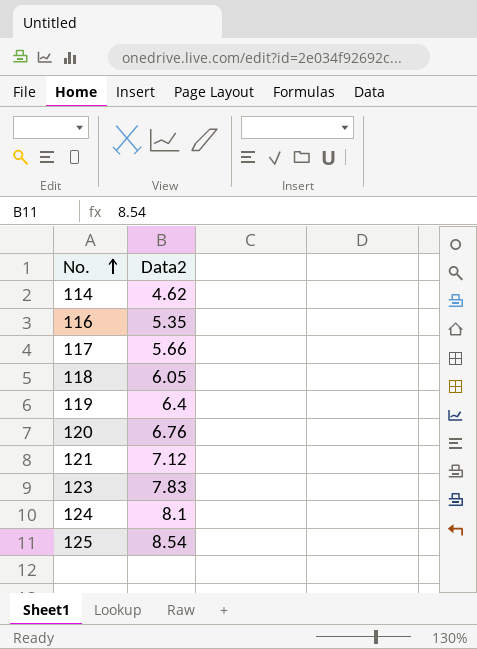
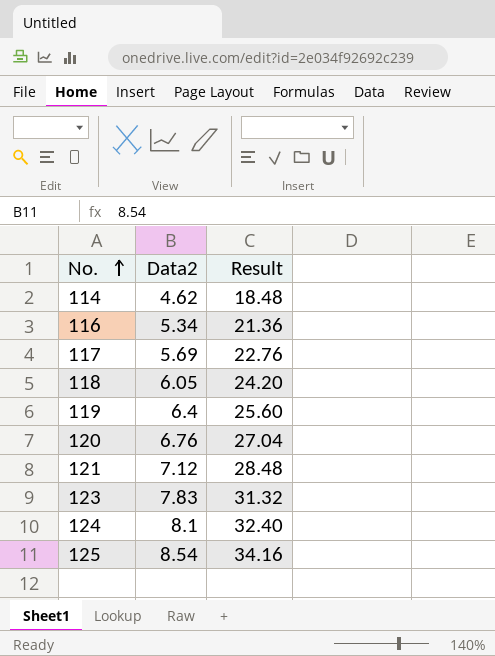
column Result | formula: none -> [Data2] * 4
116 | Data2: 5.35 -> 5.34
117 | Data2: 5.66 -> 5.69

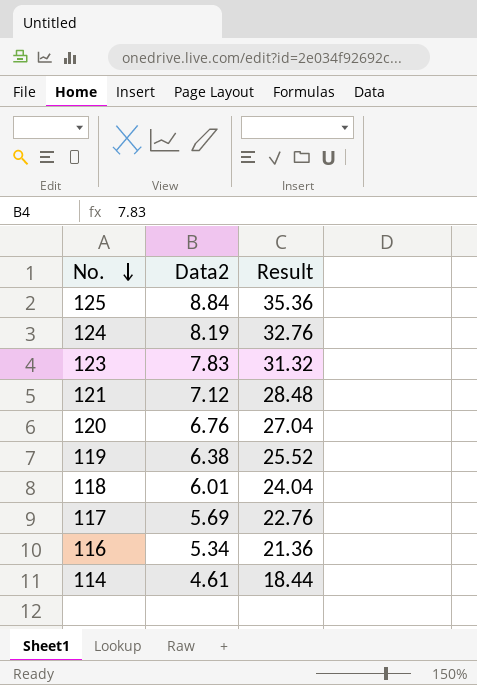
row order: No. ascending -> No. descending
125 | Data2: 8.54 -> 8.84
125 | Result: 34.16 -> 35.36
124 | Data2: 8.1 -> 8.19
124 | Result: 32.40 -> 32.76
119 | Data2: 6.4 -> 6.38
119 | Result: 25.60 -> 25.52
118 | Data2: 6.05 -> 6.01
118 | Result: 24.20 -> 24.04
114 | Data2: 4.62 -> 4.61
114 | Result: 18.48 -> 18.44

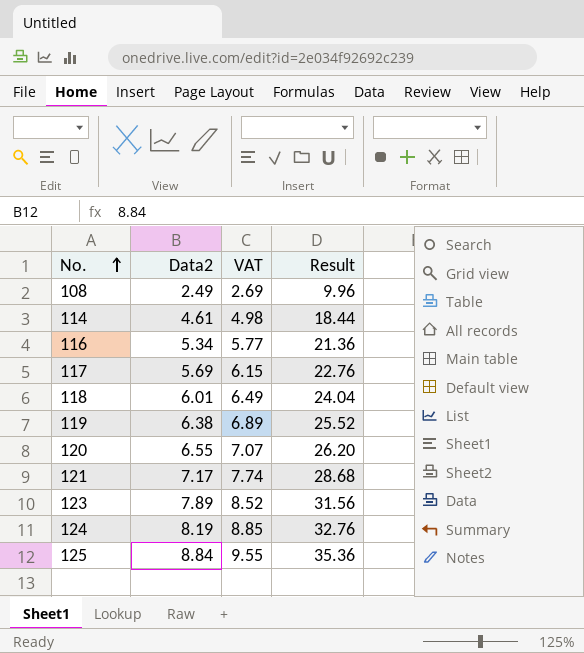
row order: No. descending -> No. ascending
column VAT | formula: none -> [Data2] * 1.08
row 108: none -> 2.49 | 2.69 | 9.96
120 | Data2: 6.76 -> 6.55
120 | Result: 27.04 -> 26.20
121 | Data2: 7.12 -> 7.17
121 | Result: 28.48 -> 28.68
123 | Data2: 7.83 -> 7.89
123 | Result: 31.32 -> 31.56

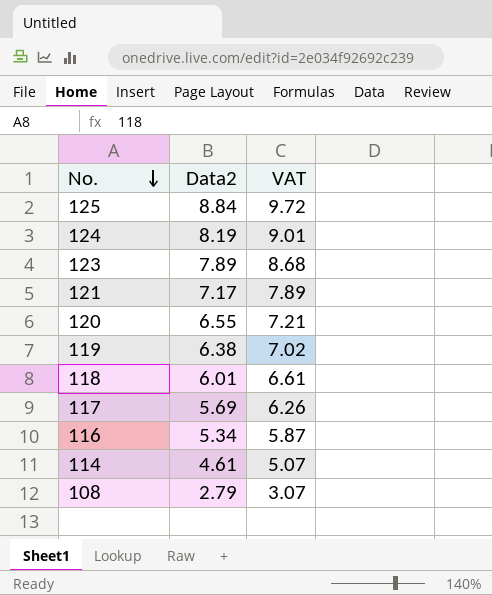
row order: No. ascending -> No. descending
column Result | formula: [Data2] * 4 -> none
column VAT | formula: [Data2] * 1.08 -> [Data2] * 1.1
108 | Data2: 2.49 -> 2.79

